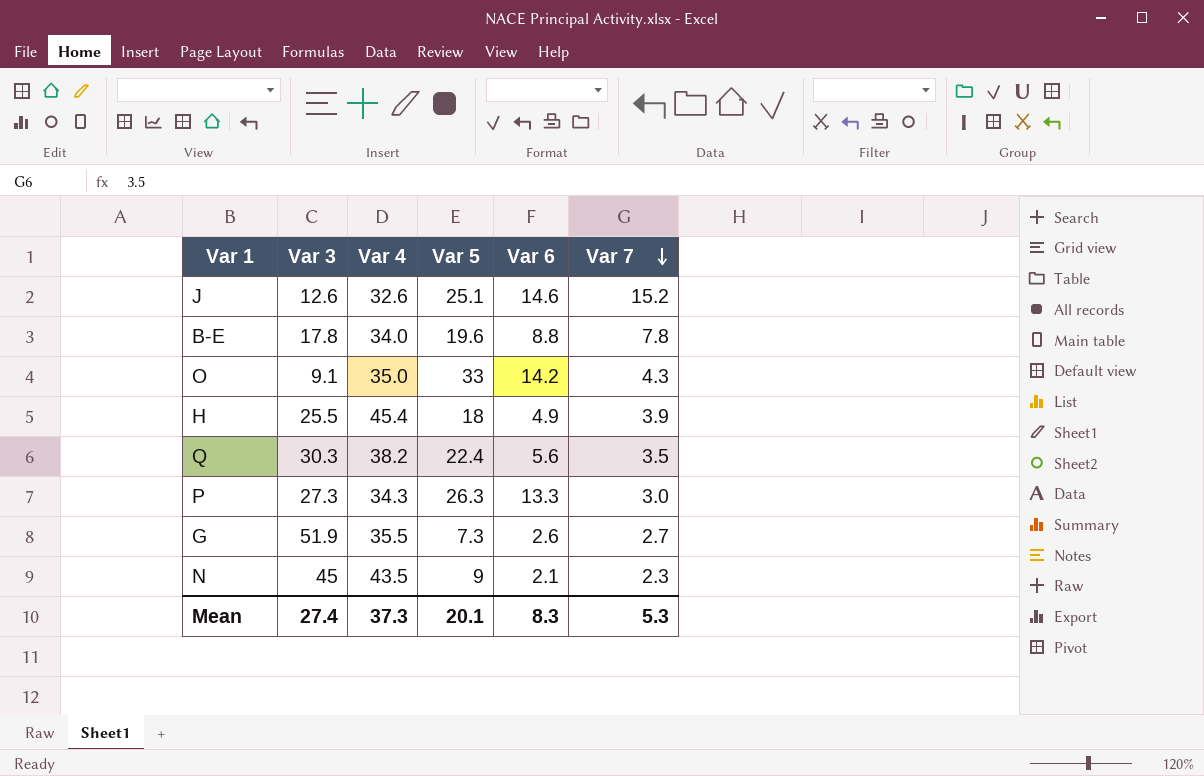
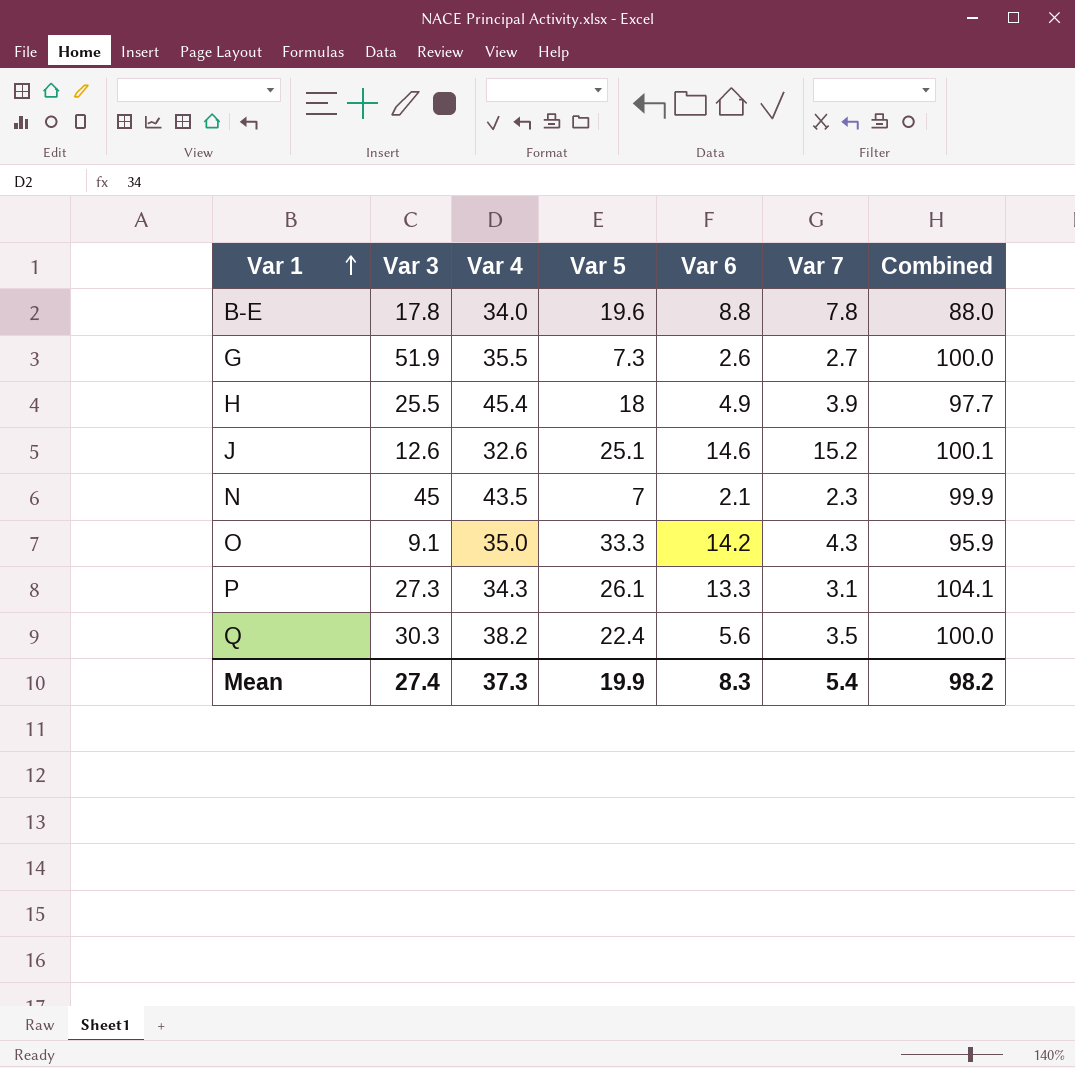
row order: Var 7 descending -> Var 1 ascending
column Combined | formula: none -> [Var 3] + [Var 4] + [Var 5] + [Var 6] + [Var 7]
N | Var 5: 9 -> 7
O | Var 5: 33 -> 33.3
P | Var 5: 26.3 -> 26.1
P | Var 7: 3.0 -> 3.1
Mean | Var 5: 20.1 -> 19.9
Mean | Var 7: 5.3 -> 5.4

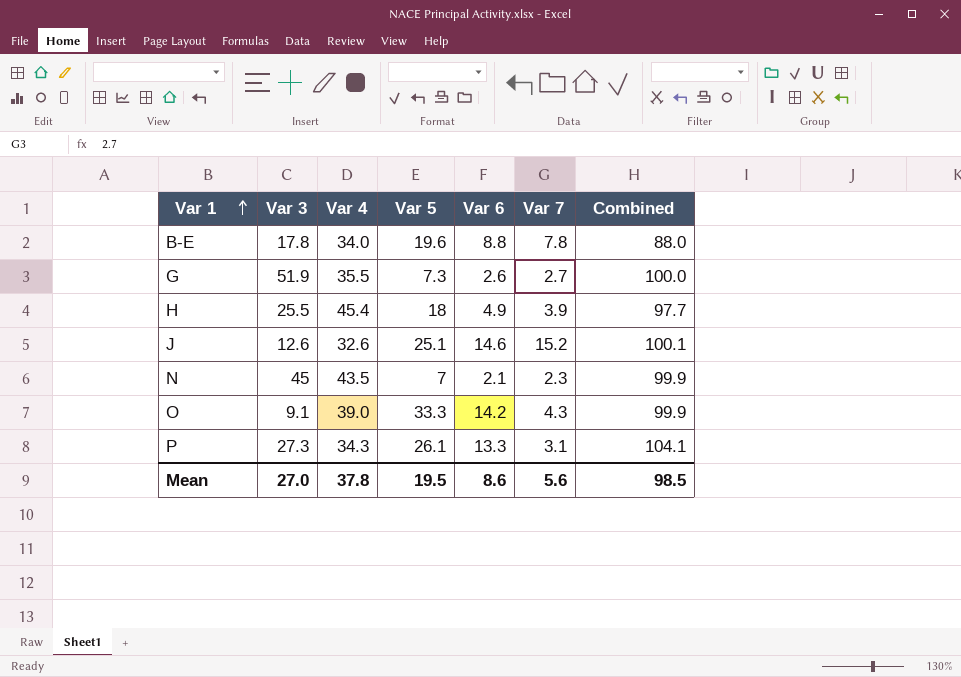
row Q: 30.3 | 38.2 | 22.4 | 5.6 | 3.5 | 100.0 -> none
O | Var 4: 35.0 -> 39.0
O | Combined: 95.9 -> 99.9
Mean | Var 3: 27.4 -> 27.0
Mean | Var 4: 37.3 -> 37.8
Mean | Var 5: 19.9 -> 19.5
Mean | Var 6: 8.3 -> 8.6
Mean | Var 7: 5.4 -> 5.6
Mean | Combined: 98.2 -> 98.5

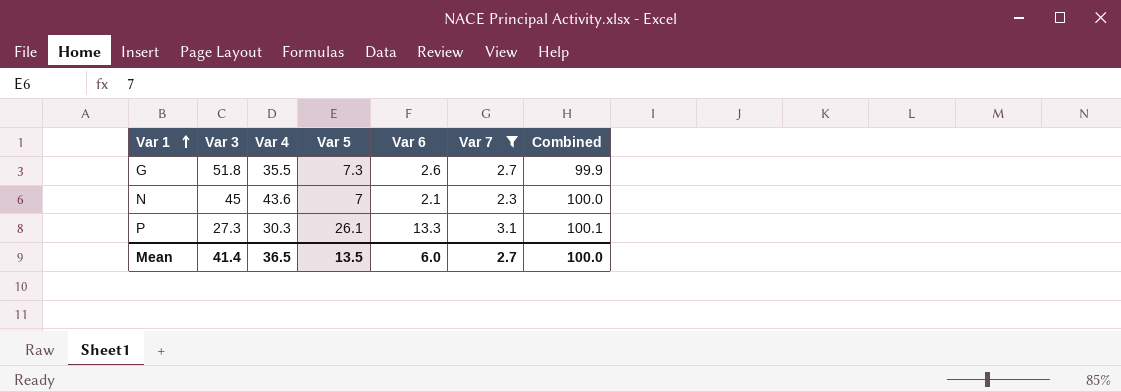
filter: none -> Var 7 <= 3.1
G | Var 3: 51.9 -> 51.8
G | Combined: 100.0 -> 99.9
N | Var 4: 43.5 -> 43.6
N | Combined: 99.9 -> 100.0
P | Var 4: 34.3 -> 30.3
P | Combined: 104.1 -> 100.1
Mean | Var 3: 27.0 -> 41.4
Mean | Var 4: 37.8 -> 36.5
Mean | Var 5: 19.5 -> 13.5
Mean | Var 6: 8.6 -> 6.0
Mean | Var 7: 5.6 -> 2.7
Mean | Combined: 98.5 -> 100.0

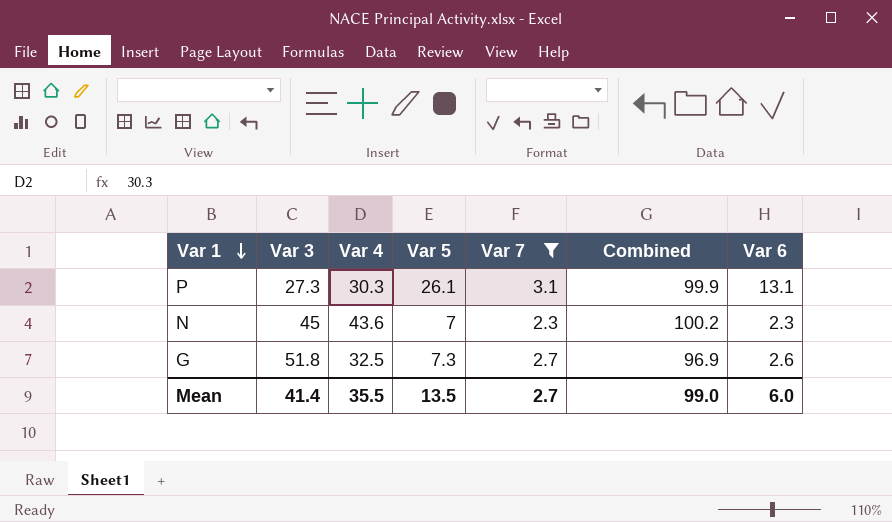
row order: Var 1 ascending -> Var 1 descending
column Var 6 | position: 5 -> 7
P | Combined: 100.1 -> 99.9
P | Var 6: 13.3 -> 13.1
N | Combined: 100.0 -> 100.2
N | Var 6: 2.1 -> 2.3
G | Var 4: 35.5 -> 32.5
G | Combined: 99.9 -> 96.9
Mean | Var 4: 36.5 -> 35.5
Mean | Combined: 100.0 -> 99.0

